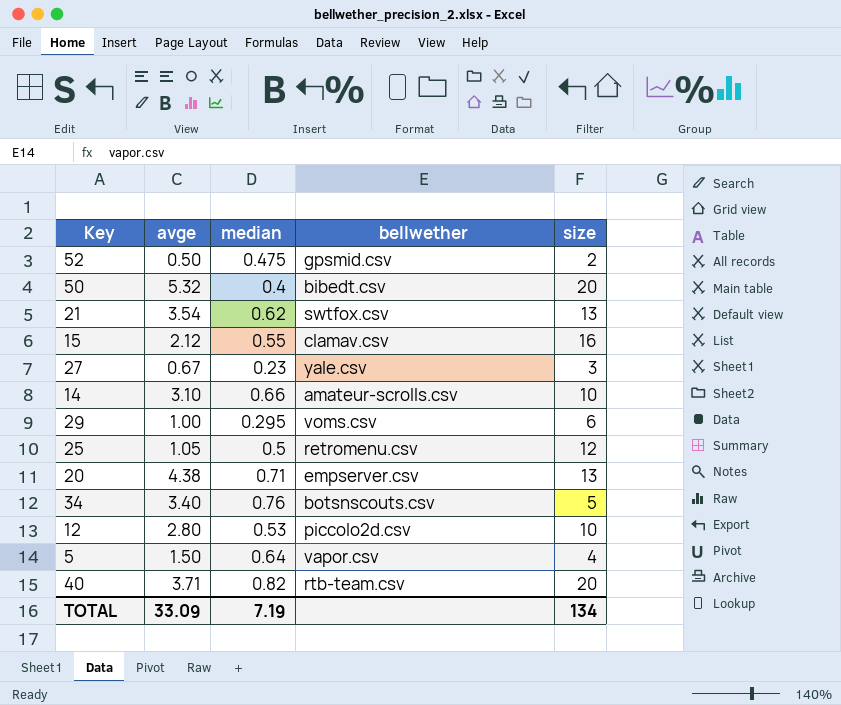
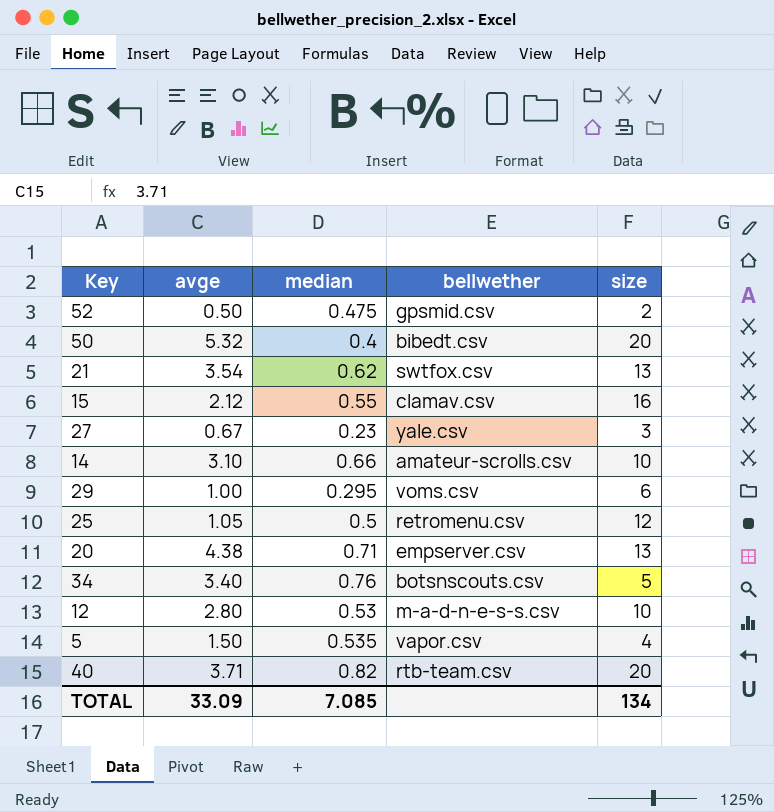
12 | bellwether: piccolo2d.csv -> m-a-d-n-e-s-s.csv
5 | median: 0.64 -> 0.535
TOTAL | median: 7.19 -> 7.085

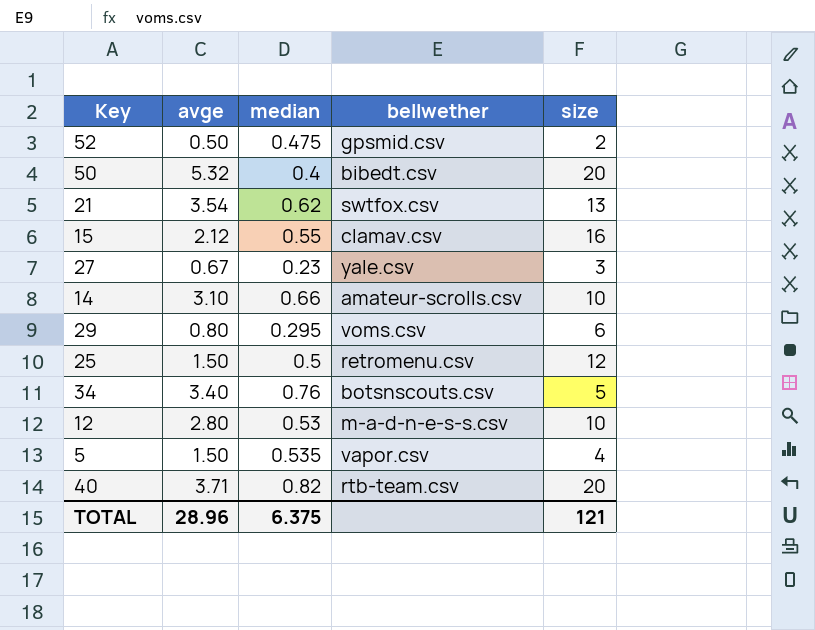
row 20: 4.38 | 0.71 | empserver.csv | 13 -> none
29 | avge: 1.00 -> 0.80
25 | avge: 1.05 -> 1.50
TOTAL | avge: 33.09 -> 28.96
TOTAL | median: 7.085 -> 6.375
TOTAL | size: 134 -> 121

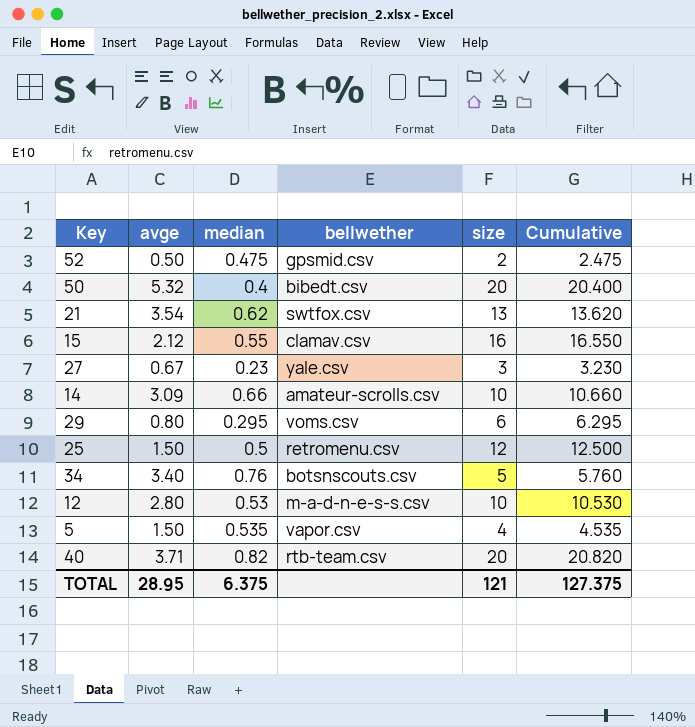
column Cumulative | formula: none -> [median] + [size]
14 | avge: 3.10 -> 3.09
TOTAL | avge: 28.96 -> 28.95

